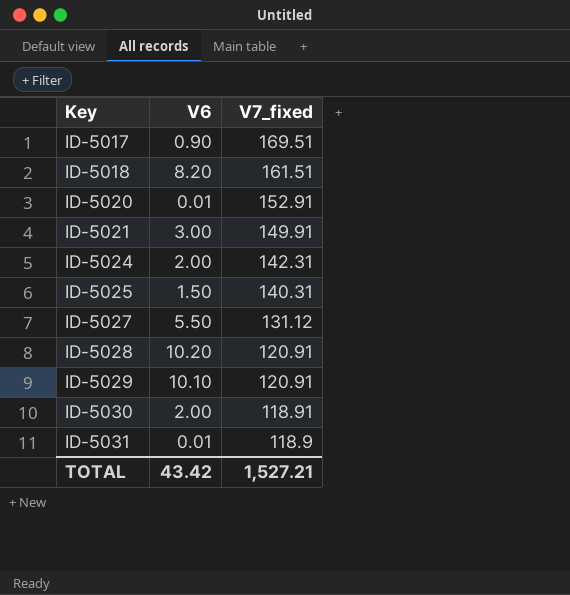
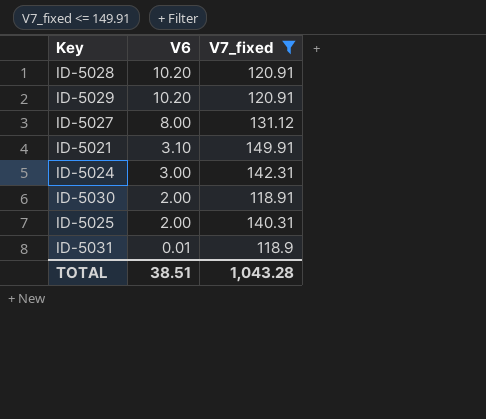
filter: none -> V7_fixed <= 149.91
row order: Key ascending -> V6 descending
ID-5029 | V6: 10.10 -> 10.20
ID-5027 | V6: 5.50 -> 8.00
ID-5021 | V6: 3.00 -> 3.10
ID-5024 | V6: 2.00 -> 3.00
ID-5025 | V6: 1.50 -> 2.00
TOTAL | V6: 43.42 -> 38.51
TOTAL | V7_fixed: 1,527.21 -> 1,043.28

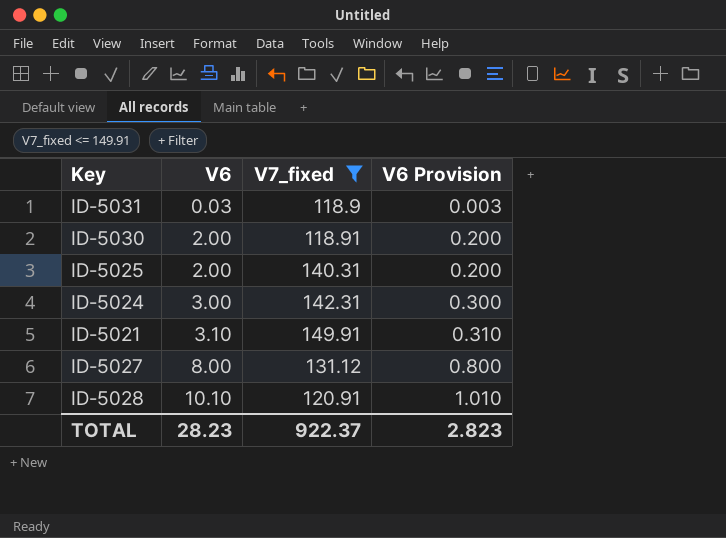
row order: V6 descending -> V6 ascending
column V6 Provision | formula: none -> [V6] * 0.1
row ID-5029: 10.20 | 120.91 -> none
ID-5031 | V6: 0.01 -> 0.03
ID-5028 | V6: 10.20 -> 10.10
TOTAL | V6: 38.51 -> 28.23
TOTAL | V7_fixed: 1,043.28 -> 922.37

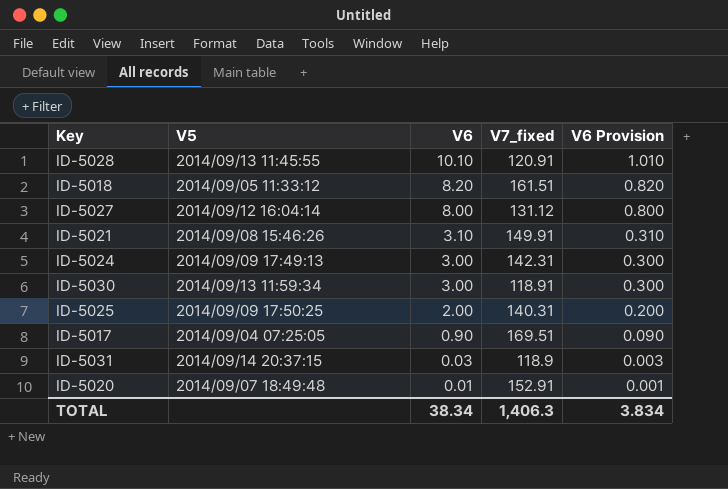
filter: V7_fixed <= 149.91 -> none
row order: V6 ascending -> V6 descending
column V5 | position: none -> 2
ID-5030 | V6: 2.00 -> 3.00
ID-5030 | V6 Provision: 0.200 -> 0.300
TOTAL | V6: 28.23 -> 38.34
TOTAL | V7_fixed: 922.37 -> 1,406.3
TOTAL | V6 Provision: 2.823 -> 3.834

